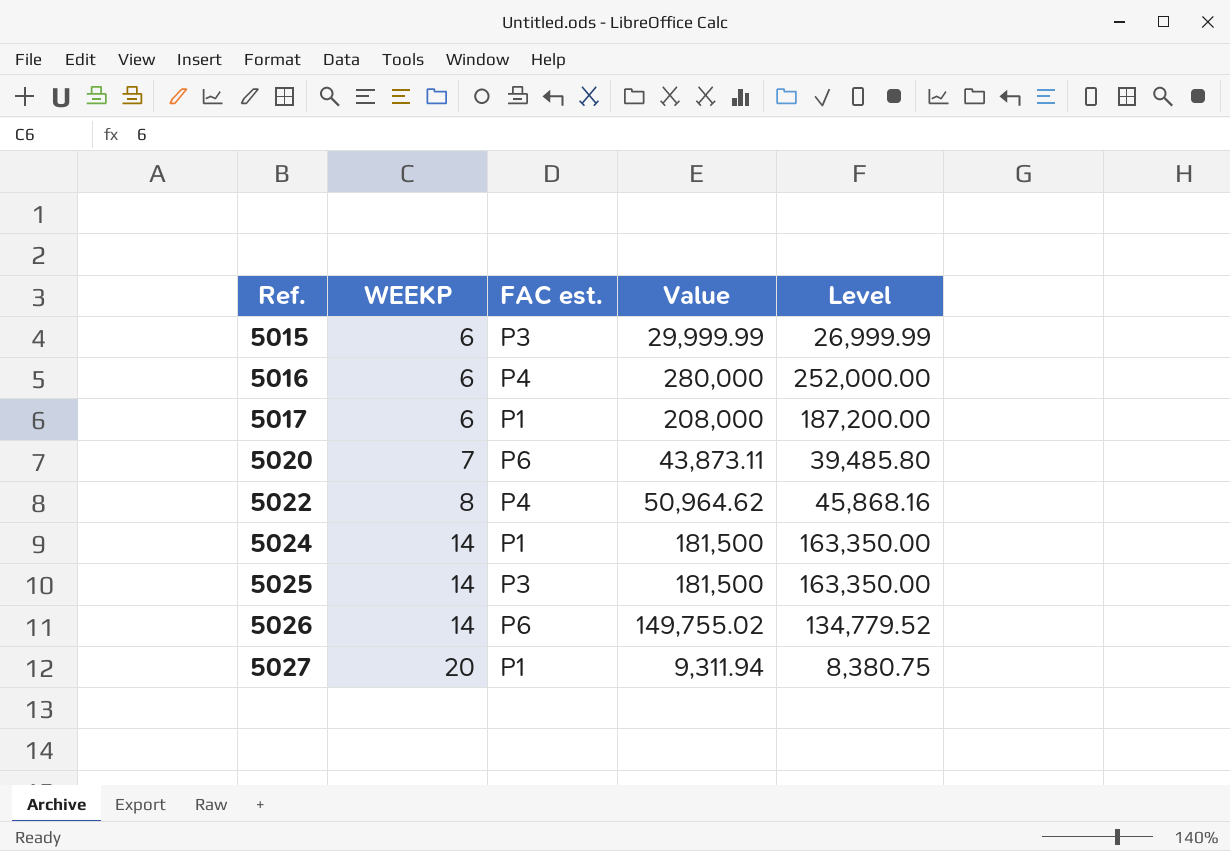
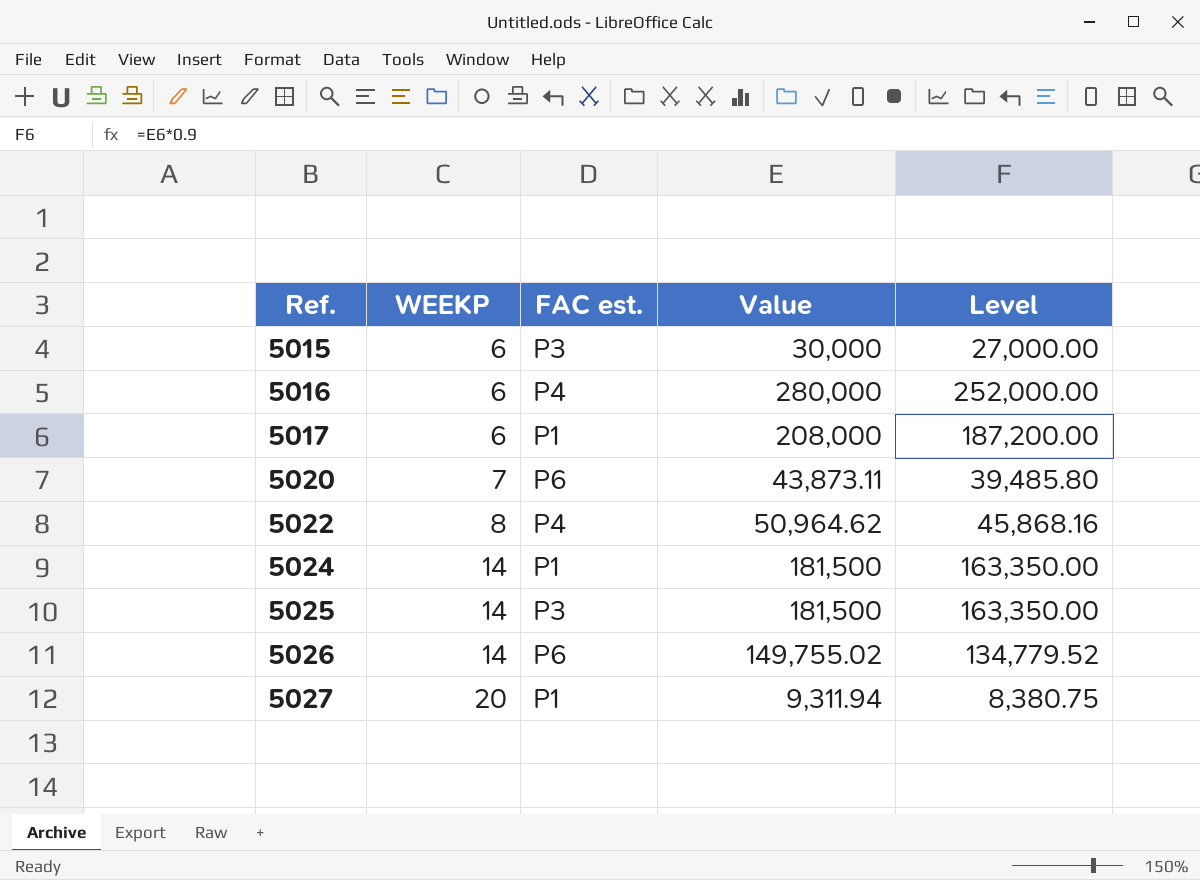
5015 | Value: 29,999.99 -> 30,000
5015 | Level: 26,999.99 -> 27,000.00

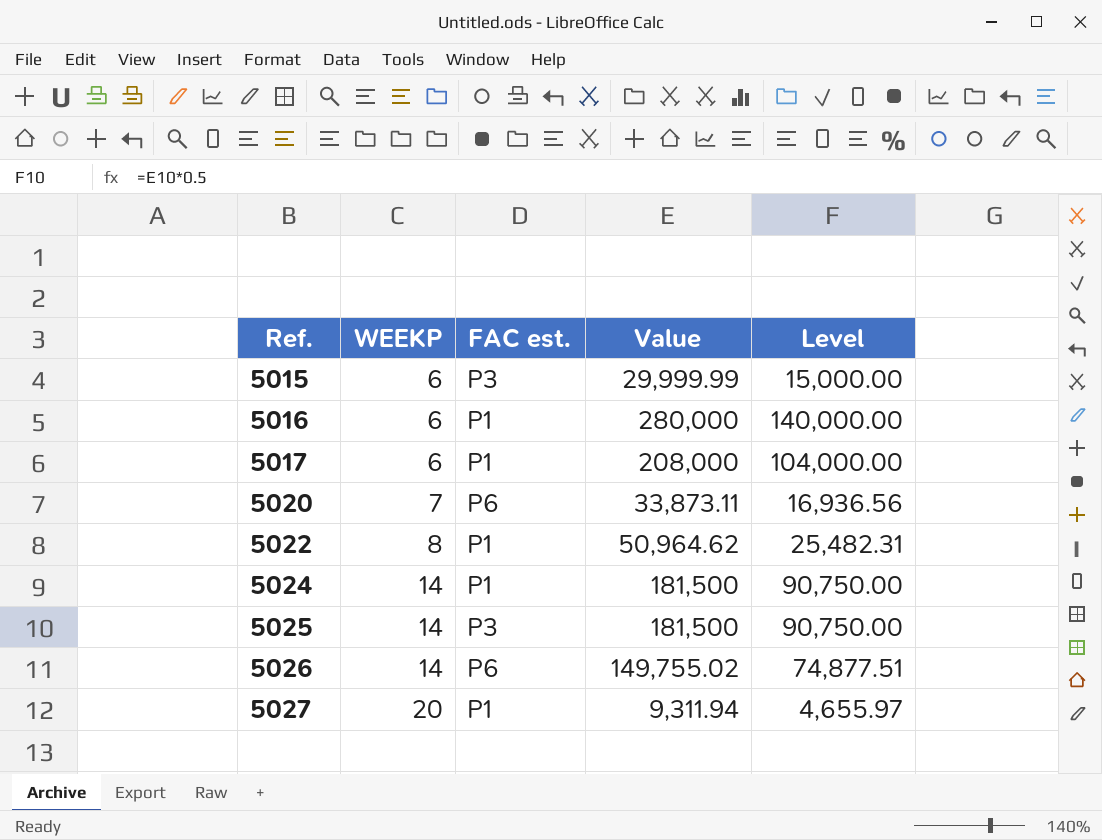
column Level | formula: [Value] * 0.9 -> [Value] * 0.5
5015 | Value: 30,000 -> 29,999.99
5016 | FAC est.: P4 -> P1
5020 | Value: 43,873.11 -> 33,873.11
5022 | FAC est.: P4 -> P1

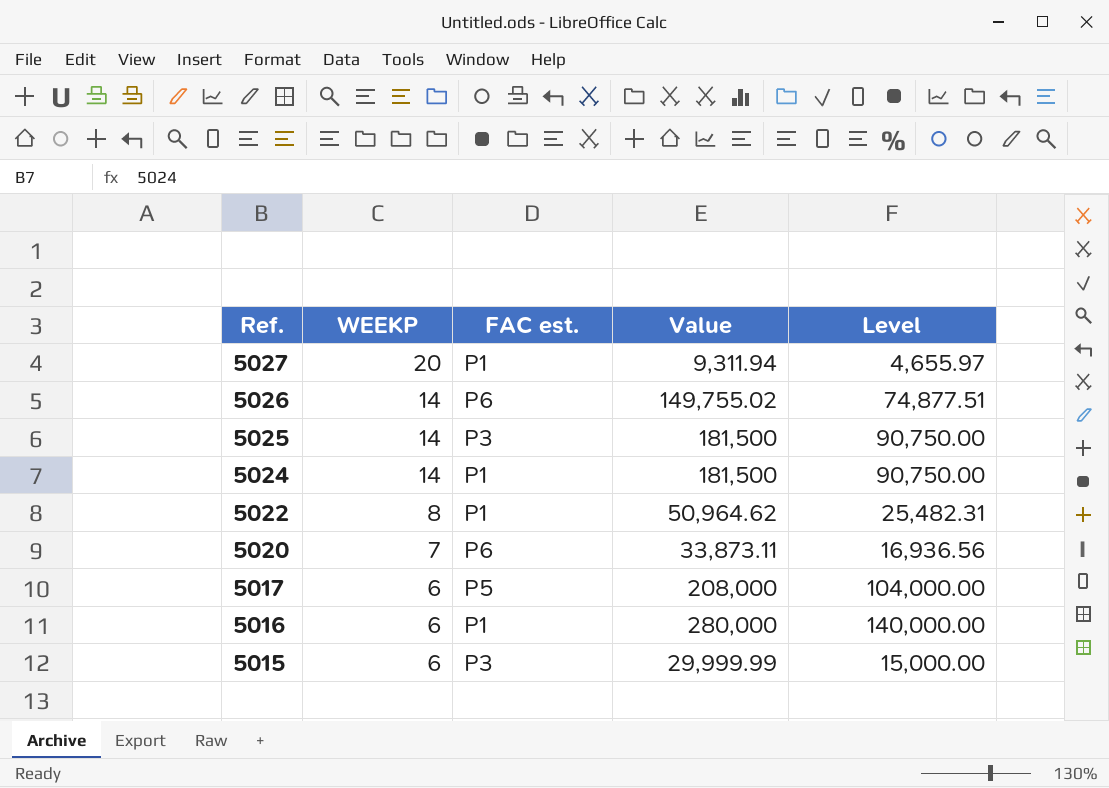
row order: Ref. ascending -> Ref. descending
5017 | FAC est.: P1 -> P5

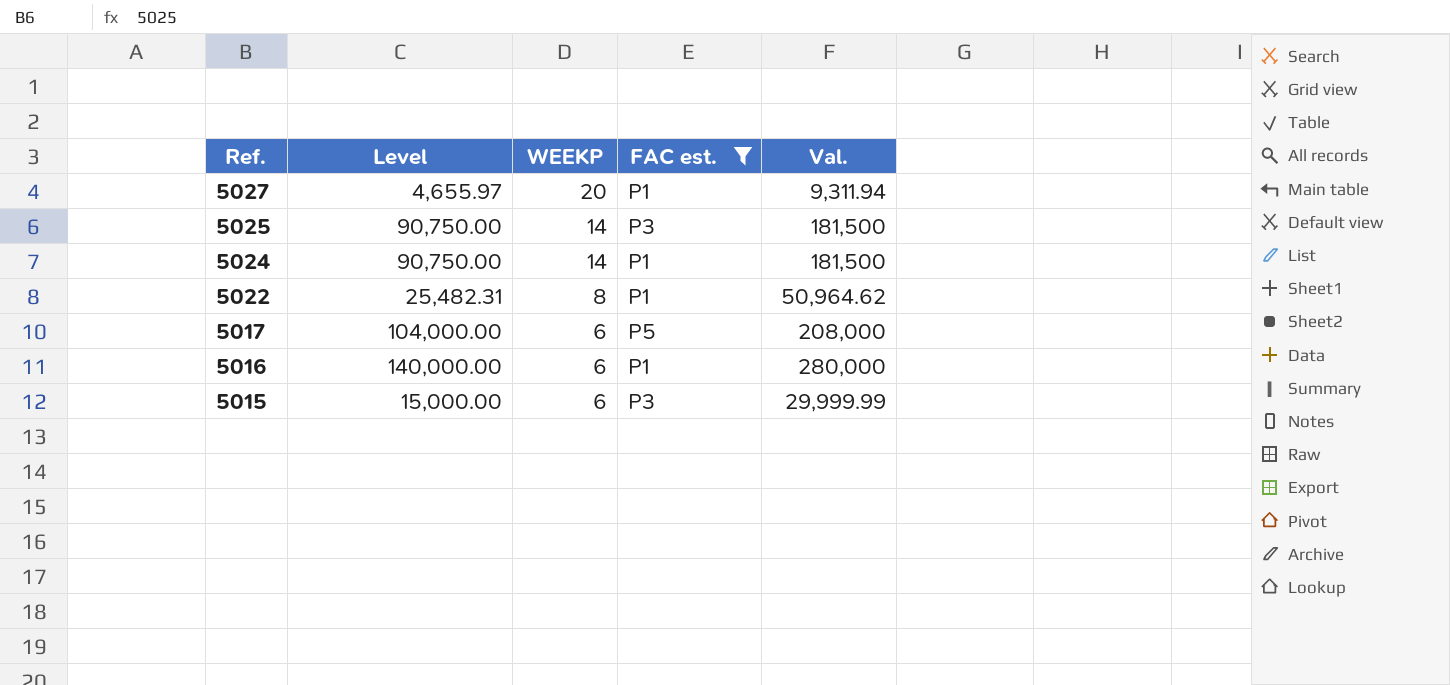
filter: none -> FAC est. != P6
column Level | position: 5 -> 2
column name: Value -> Val.

